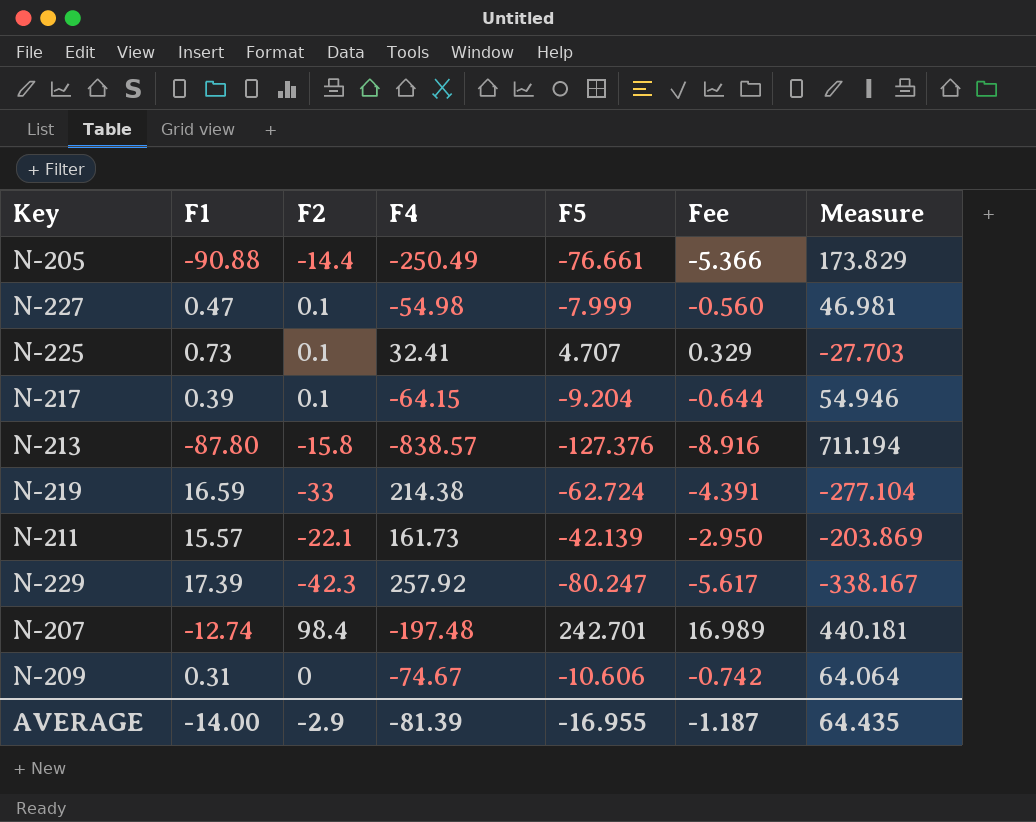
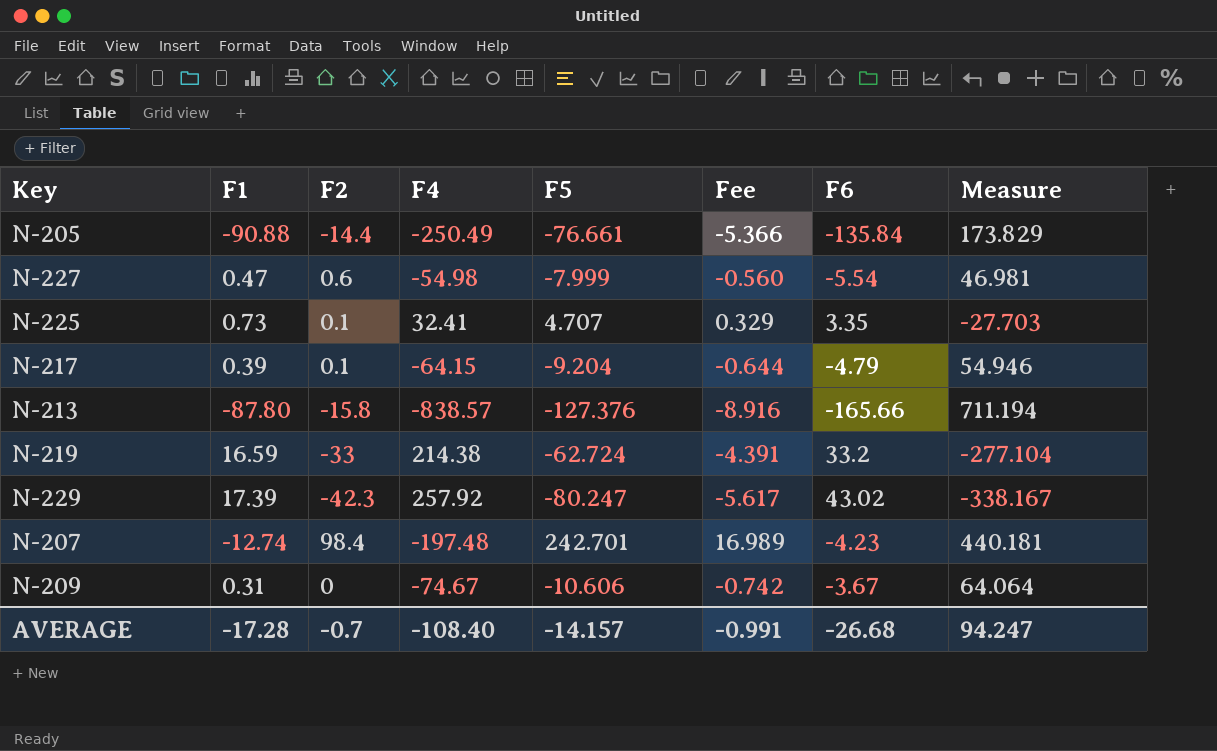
column F6 | position: none -> 7
row N-211: 15.57 | -22.1 | 161.73 | -42.139 | -2.950 | -203.869 -> none
N-227 | F2: 0.1 -> 0.6
AVERAGE | F1: -14.00 -> -17.28
AVERAGE | F2: -2.9 -> -0.7
AVERAGE | F4: -81.39 -> -108.40
AVERAGE | F5: -16.955 -> -14.157
AVERAGE | Fee: -1.187 -> -0.991
AVERAGE | Measure: 64.435 -> 94.247

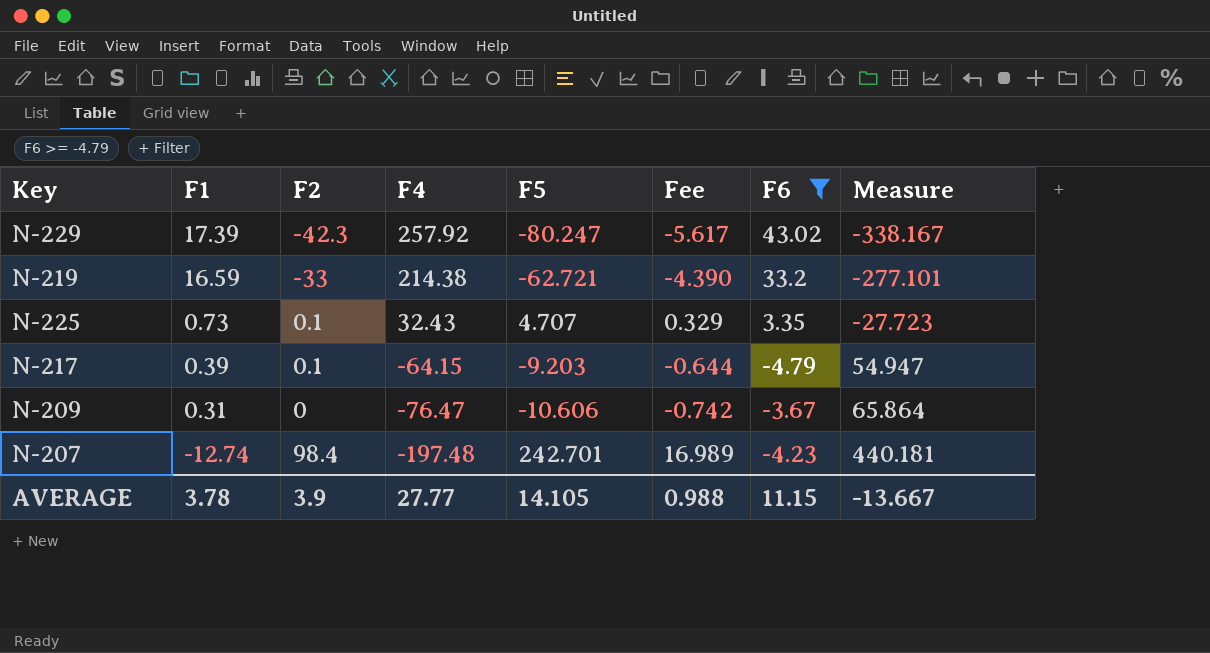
filter: none -> F6 >= -4.79
row order: none -> F1 descending
N-219 | F5: -62.724 -> -62.721
N-219 | Fee: -4.391 -> -4.390
N-219 | Measure: -277.104 -> -277.101
N-225 | F4: 32.41 -> 32.43
N-225 | Measure: -27.703 -> -27.723
N-217 | F5: -9.204 -> -9.203
N-217 | Measure: 54.946 -> 54.947
N-209 | F4: -74.67 -> -76.47
N-209 | Measure: 64.064 -> 65.864
AVERAGE | F1: -17.28 -> 3.78
AVERAGE | F2: -0.7 -> 3.9
AVERAGE | F4: -108.40 -> 27.77
AVERAGE | F5: -14.157 -> 14.105
AVERAGE | Fee: -0.991 -> 0.988
AVERAGE | F6: -26.68 -> 11.15
AVERAGE | Measure: 94.247 -> -13.667

